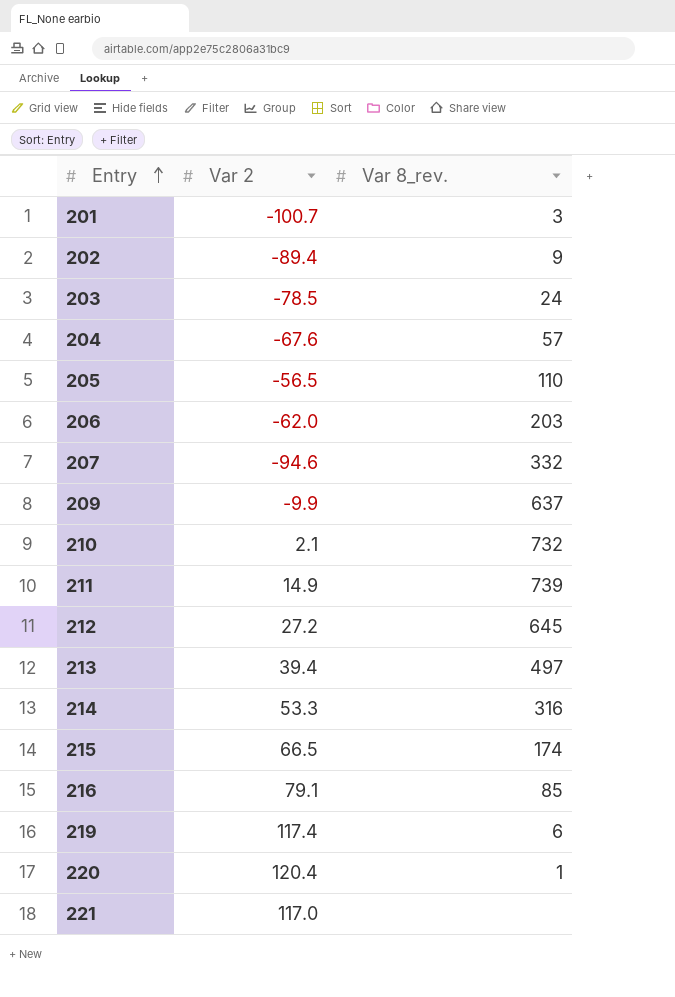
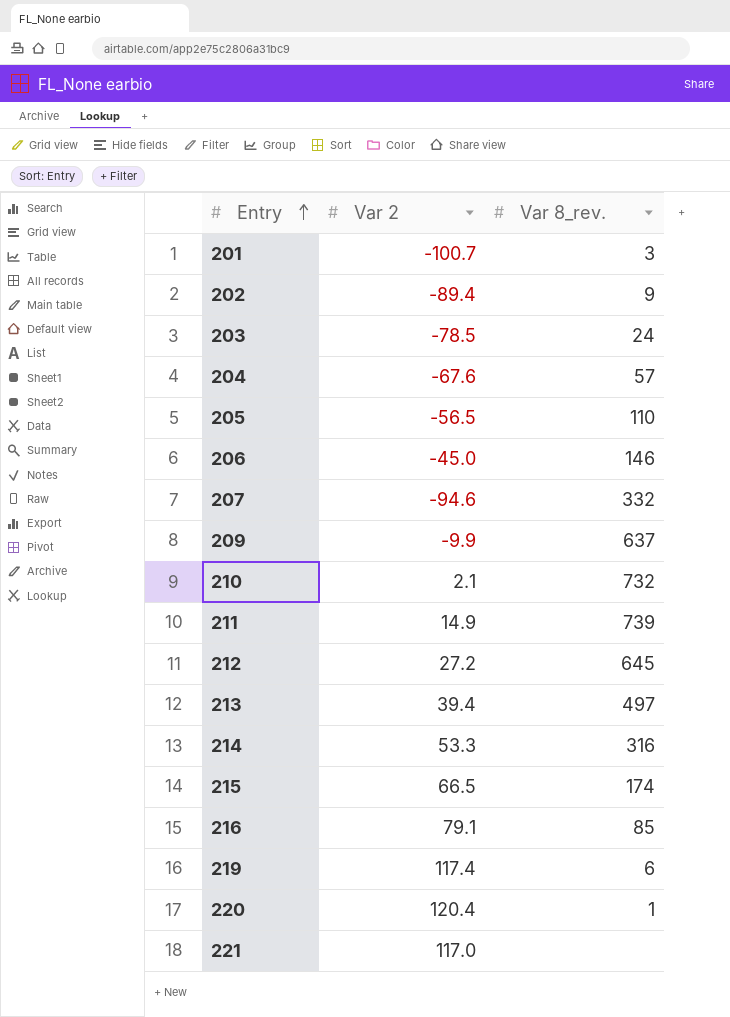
206 | Var 2: -62.0 -> -45.0
206 | Var 8_rev.: 203 -> 146

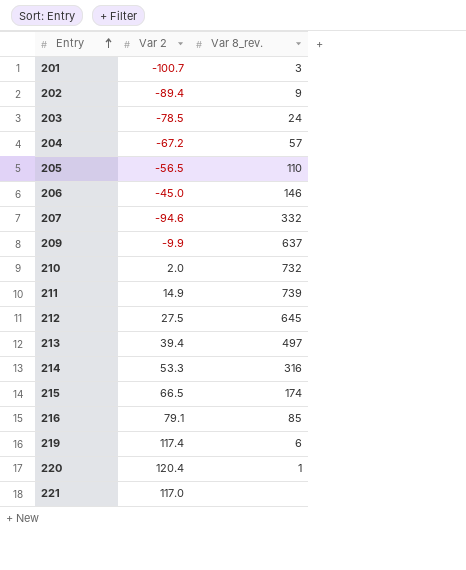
204 | Var 2: -67.6 -> -67.2
210 | Var 2: 2.1 -> 2.0
212 | Var 2: 27.2 -> 27.5

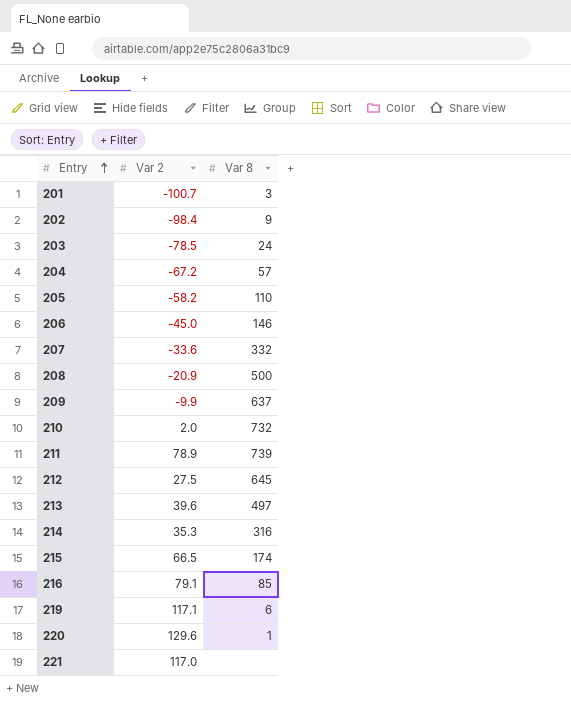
column name: Var 8_rev. -> Var 8
202 | Var 2: -89.4 -> -98.4
205 | Var 2: -56.5 -> -58.2
207 | Var 2: -94.6 -> -33.6
row 208: none -> -20.9 | 500
211 | Var 2: 14.9 -> 78.9
213 | Var 2: 39.4 -> 39.6
214 | Var 2: 53.3 -> 35.3
219 | Var 2: 117.4 -> 117.1
220 | Var 2: 120.4 -> 129.6

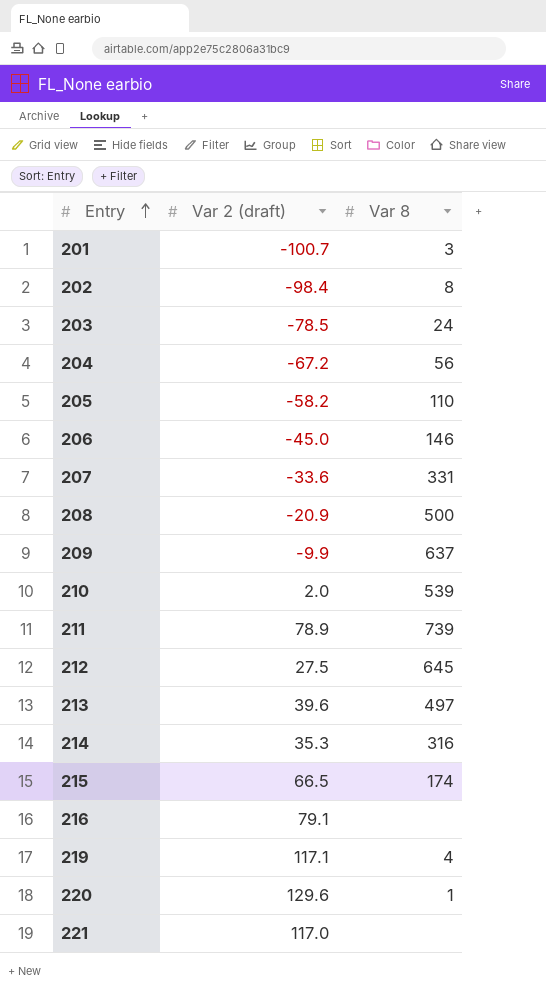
column name: Var 2 -> Var 2 (draft)
202 | Var 8: 9 -> 8
204 | Var 8: 57 -> 56
207 | Var 8: 332 -> 331
210 | Var 8: 732 -> 539
216 | Var 8: 85 -> none
219 | Var 8: 6 -> 4

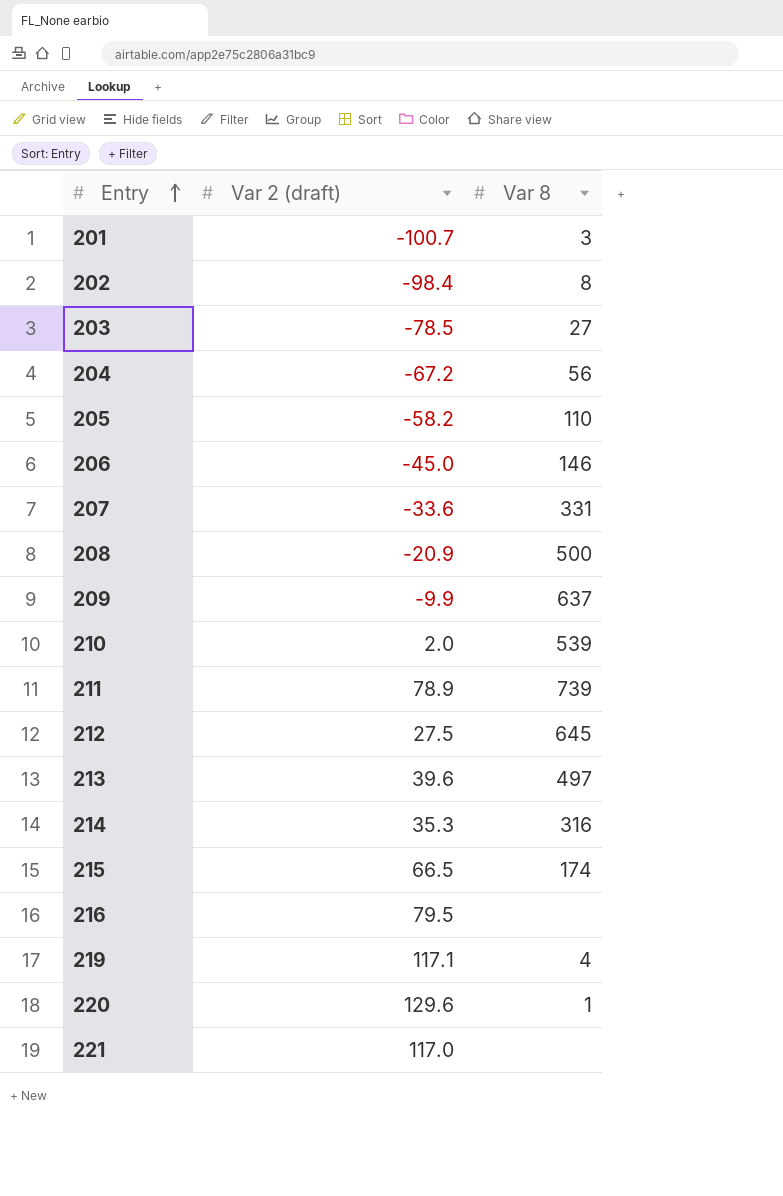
203 | Var 8: 24 -> 27
216 | Var 2 (draft): 79.1 -> 79.5

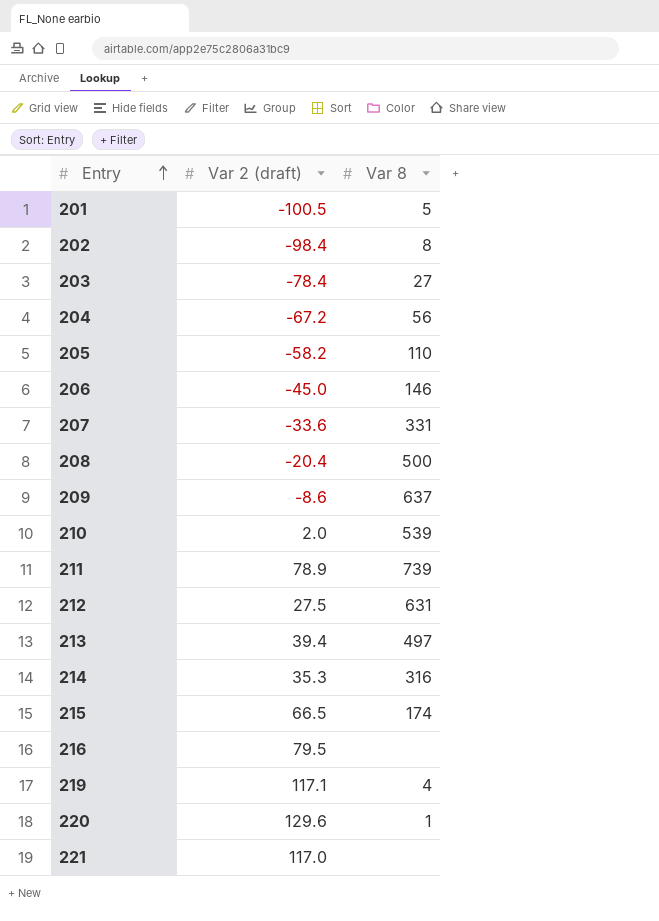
201 | Var 2 (draft): -100.7 -> -100.5
201 | Var 8: 3 -> 5
203 | Var 2 (draft): -78.5 -> -78.4
208 | Var 2 (draft): -20.9 -> -20.4
209 | Var 2 (draft): -9.9 -> -8.6
212 | Var 8: 645 -> 631
213 | Var 2 (draft): 39.6 -> 39.4

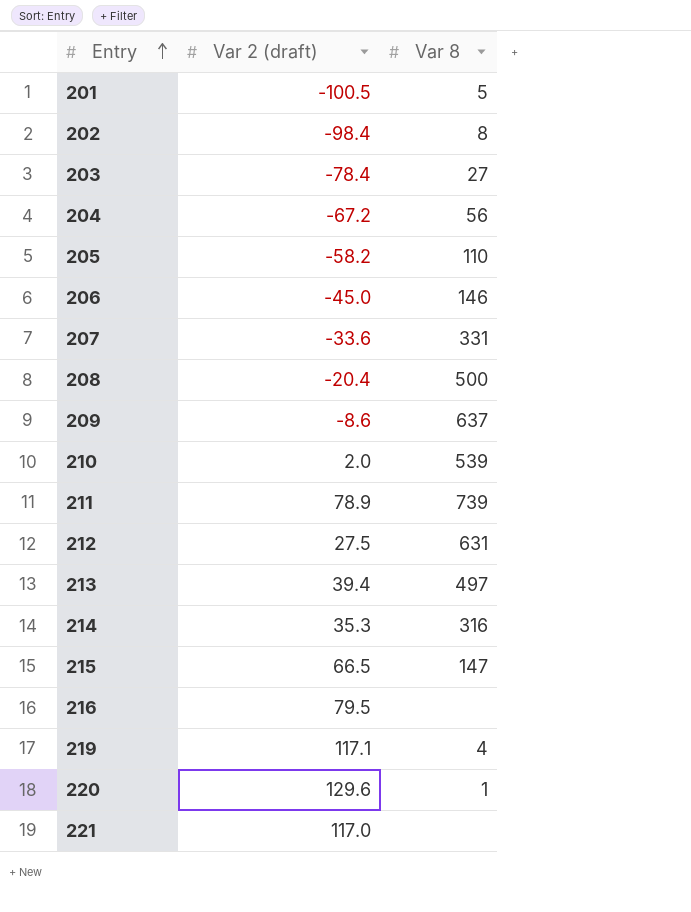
215 | Var 8: 174 -> 147

